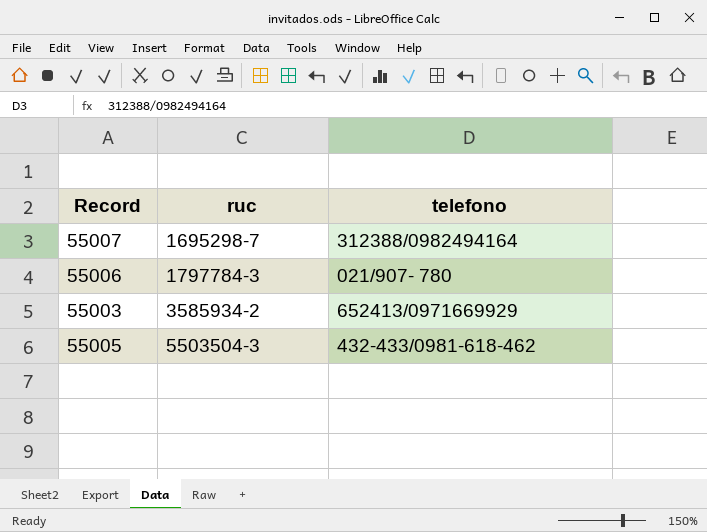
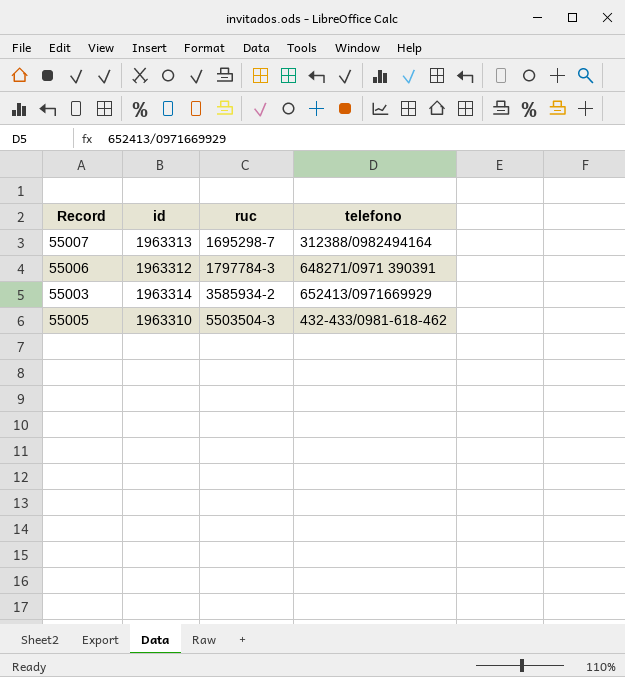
column id | position: none -> 2
55006 | telefono: 021/907- 780 -> 648271/0971 390391

